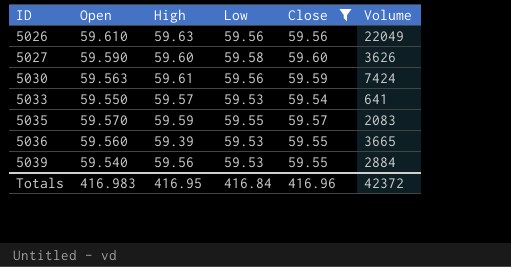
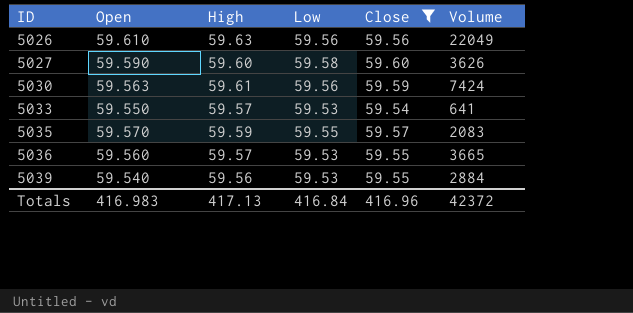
5036 | High: 59.39 -> 59.57
Totals | High: 416.95 -> 417.13

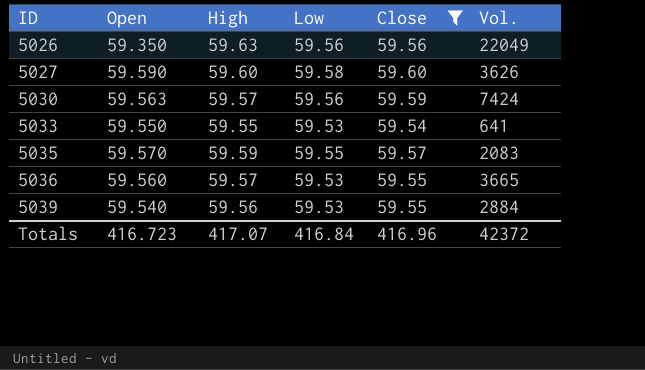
column name: Volume -> Vol.
5026 | Open: 59.610 -> 59.350
5030 | High: 59.61 -> 59.57
5033 | High: 59.57 -> 59.55
Totals | Open: 416.983 -> 416.723
Totals | High: 417.13 -> 417.07

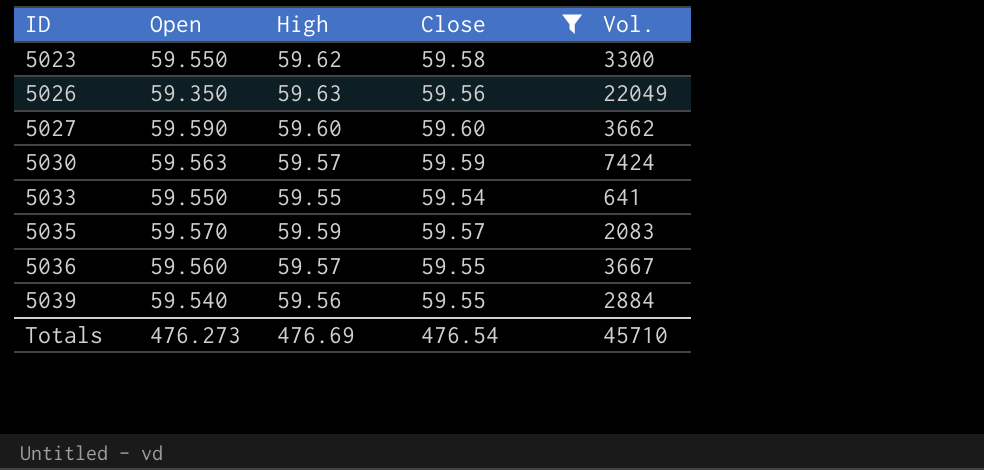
column Low | position: 4 -> none
row 5023: none -> 59.550 | 59.62 | 59.58 | 3300
5027 | Vol.: 3626 -> 3662
5036 | Vol.: 3665 -> 3667
Totals | Open: 416.723 -> 476.273
Totals | High: 417.07 -> 476.69
Totals | Close: 416.96 -> 476.54
Totals | Vol.: 42372 -> 45710

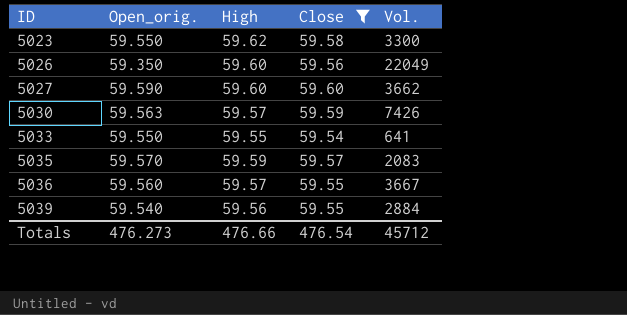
column name: Open -> Open_orig.
5026 | High: 59.63 -> 59.60
5030 | Vol.: 7424 -> 7426
Totals | High: 476.69 -> 476.66
Totals | Vol.: 45710 -> 45712

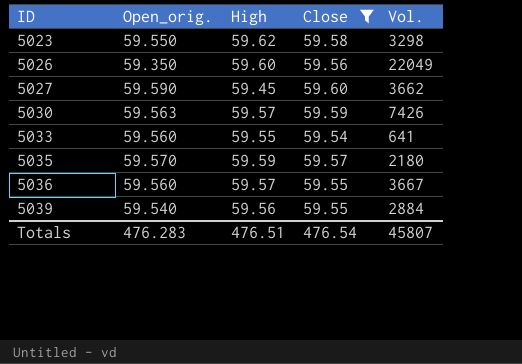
5023 | Vol.: 3300 -> 3298
5027 | High: 59.60 -> 59.45
5033 | Open_orig.: 59.550 -> 59.560
5035 | Vol.: 2083 -> 2180
Totals | Open_orig.: 476.273 -> 476.283
Totals | High: 476.66 -> 476.51
Totals | Vol.: 45712 -> 45807

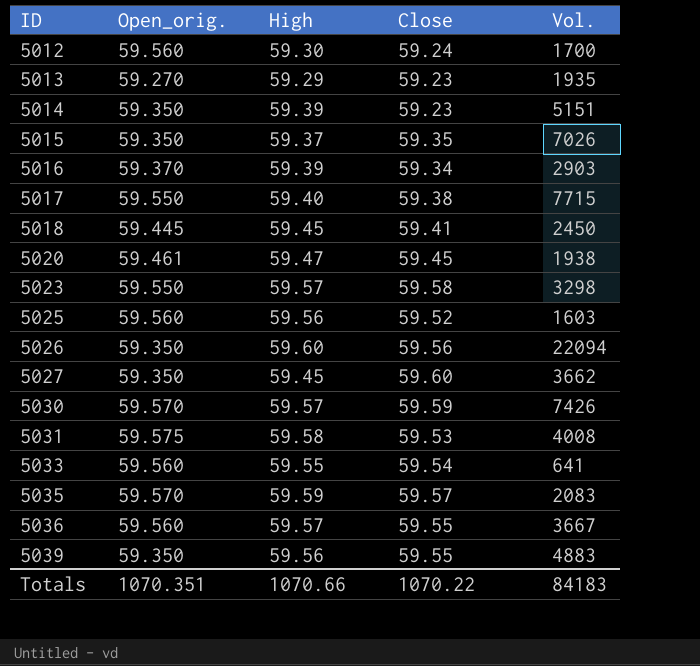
filter: Close >= 59.54 -> none
5023 | High: 59.62 -> 59.57
5026 | Vol.: 22049 -> 22094
5027 | Open_orig.: 59.590 -> 59.350
5030 | Open_orig.: 59.563 -> 59.570
5035 | Vol.: 2180 -> 2083
5039 | Open_orig.: 59.540 -> 59.350
5039 | Vol.: 2884 -> 4883
Totals | Open_orig.: 476.283 -> 1070.351
Totals | High: 476.51 -> 1070.66
Totals | Close: 476.54 -> 1070.22
Totals | Vol.: 45807 -> 84183

